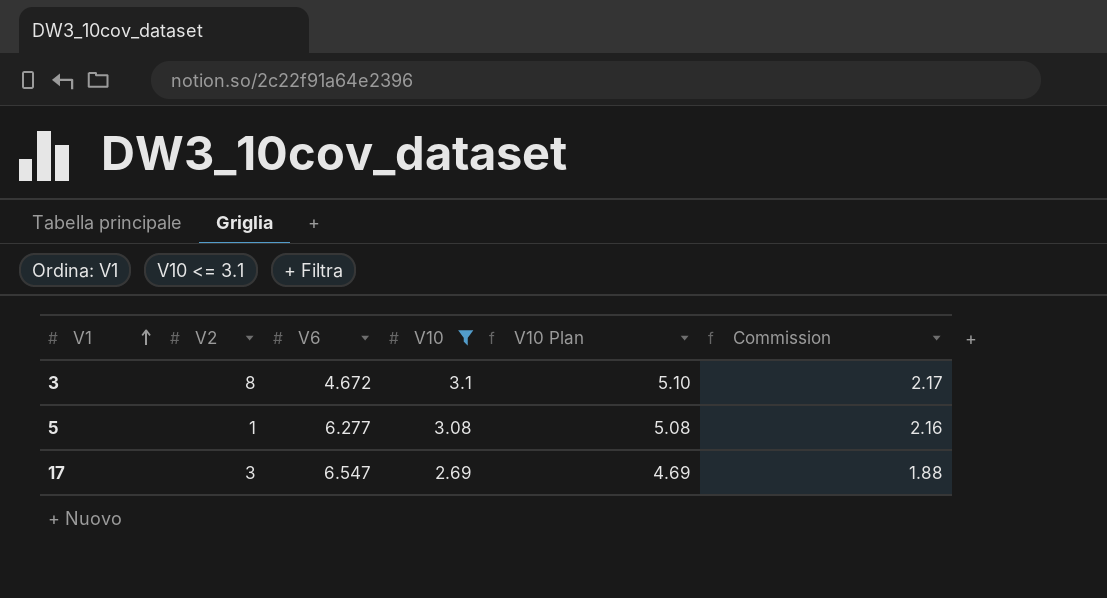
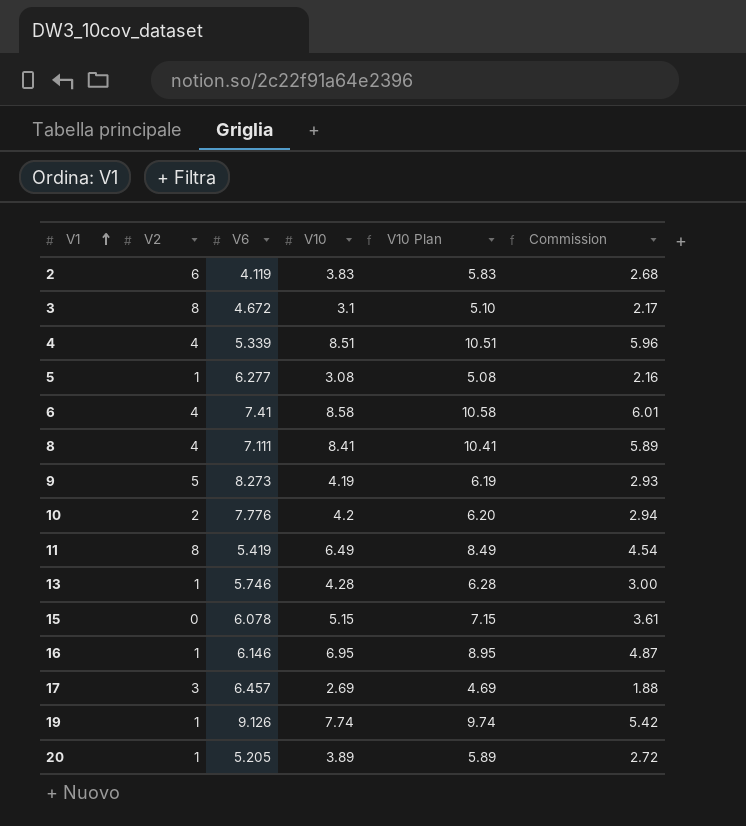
filter: V10 <= 3.1 -> none
17 | V6: 6.547 -> 6.457

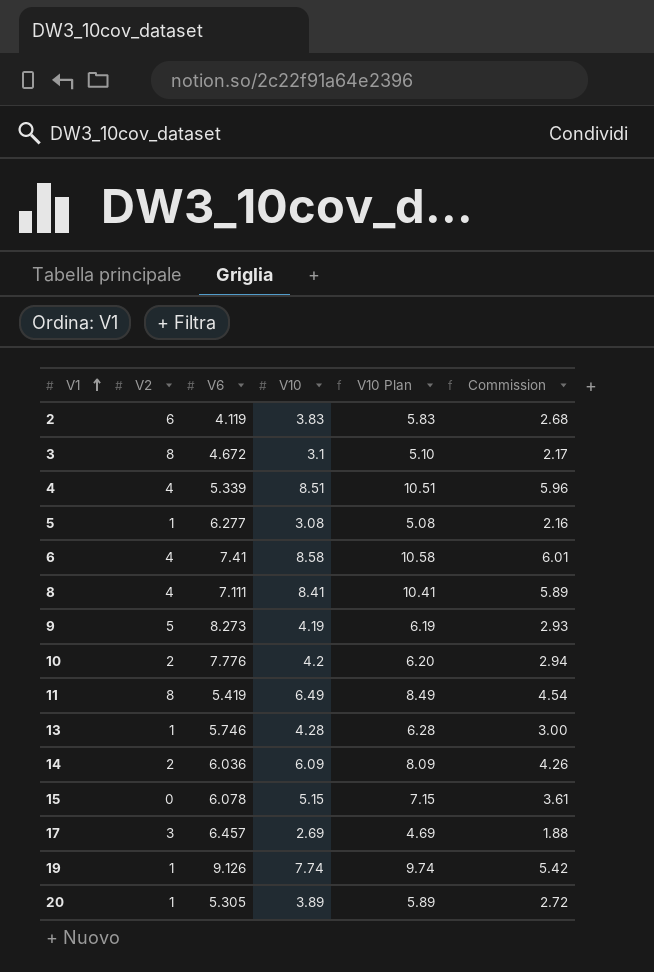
row 16: 1 | 6.146 | 6.95 | 8.95 | 4.87 -> none
row 14: none -> 2 | 6.036 | 6.09 | 8.09 | 4.26
20 | V6: 5.205 -> 5.305

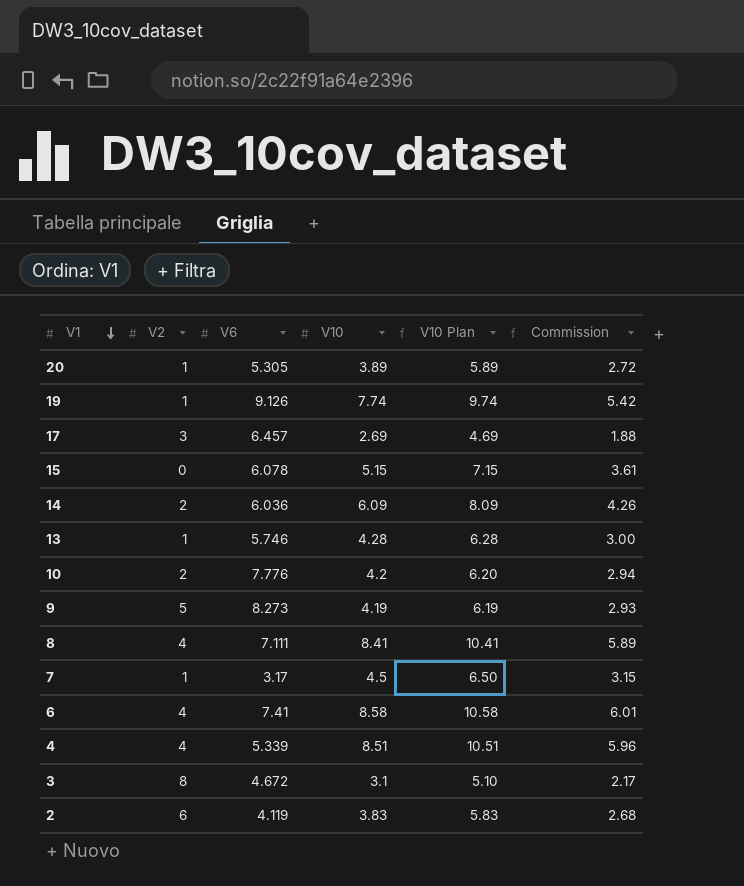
row order: V1 ascending -> V1 descending
row 5: 1 | 6.277 | 3.08 | 5.08 | 2.16 -> none
row 11: 8 | 5.419 | 6.49 | 8.49 | 4.54 -> none
row 7: none -> 1 | 3.17 | 4.5 | 6.50 | 3.15

